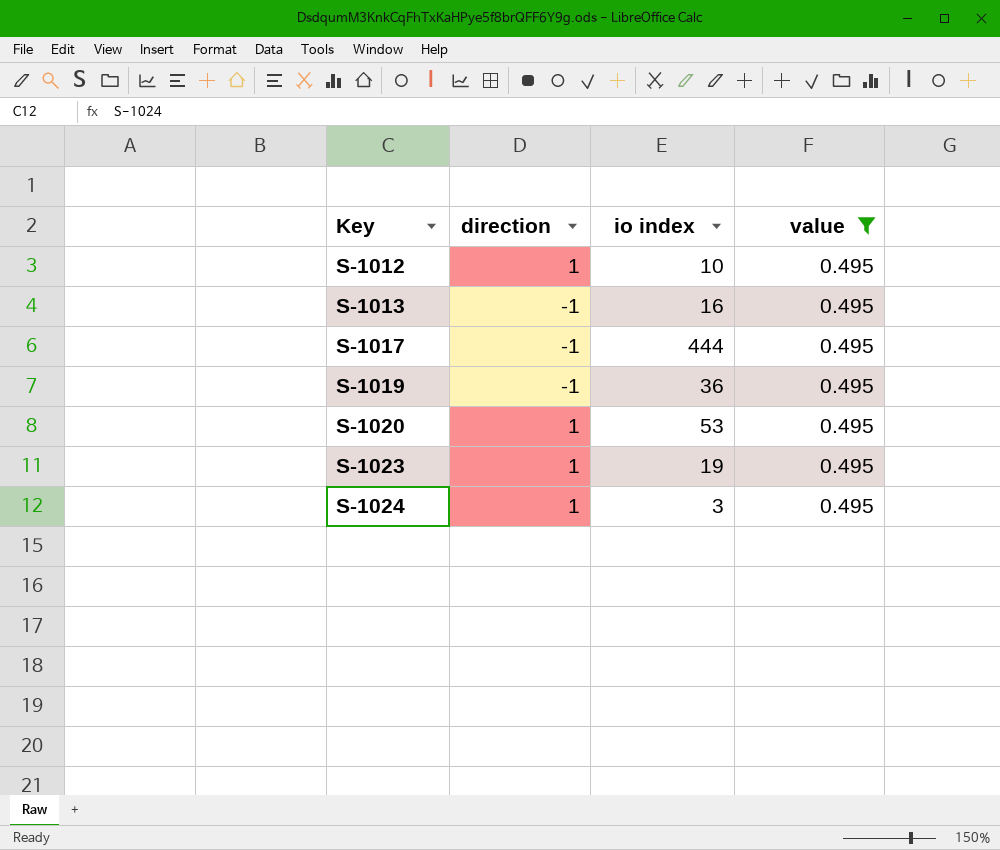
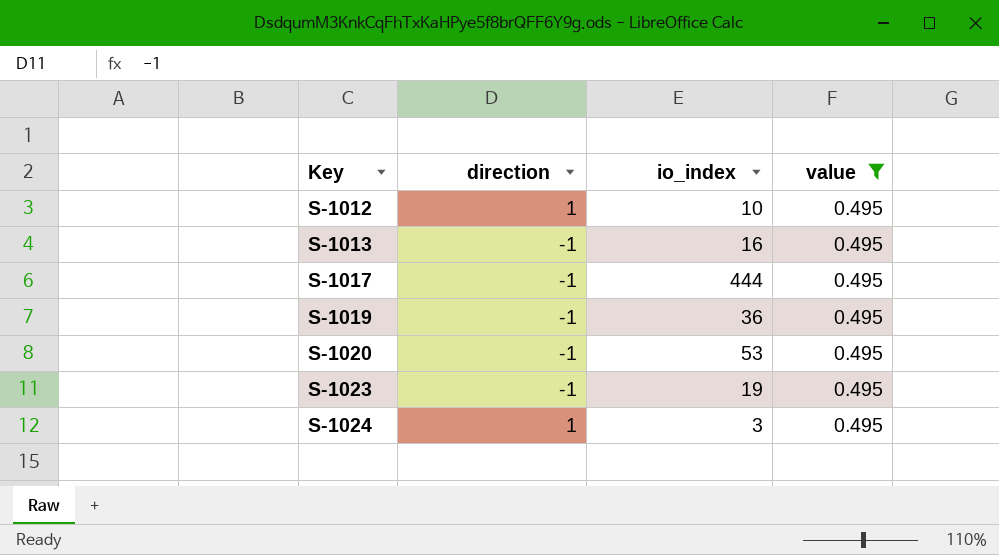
column name: io index -> io_index
S-1020 | direction: 1 -> -1
S-1023 | direction: 1 -> -1

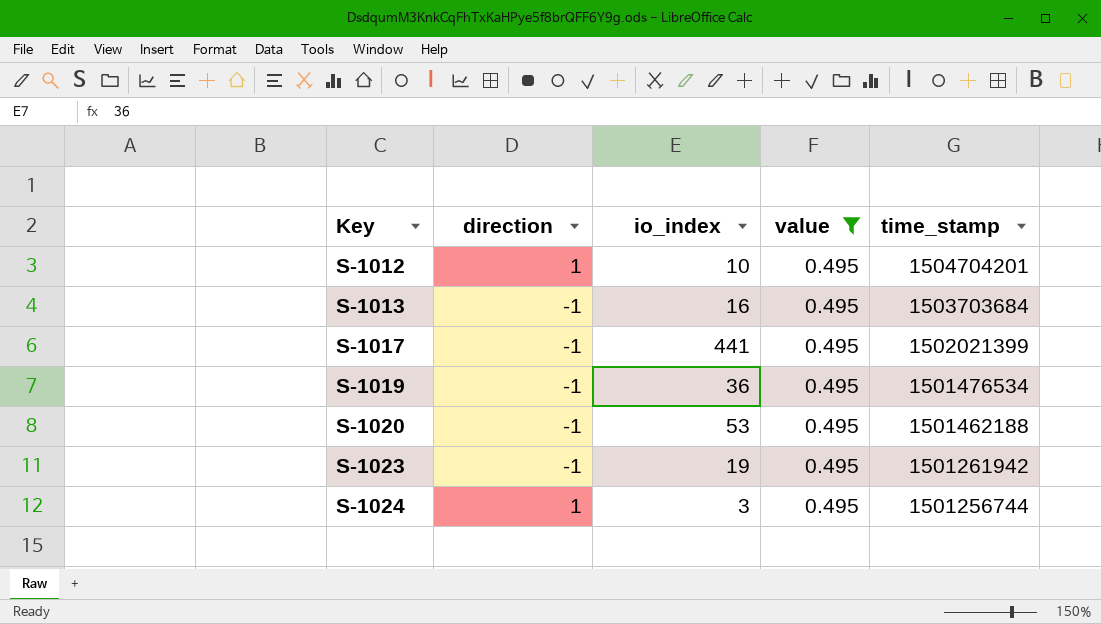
column time_stamp | position: none -> 5
S-1017 | io_index: 444 -> 441

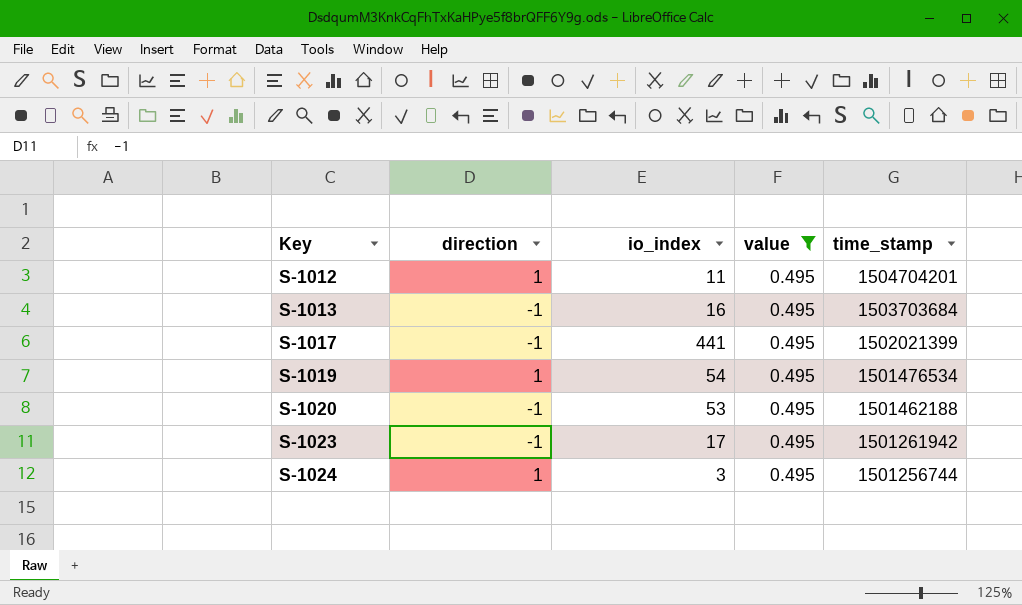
S-1012 | io_index: 10 -> 11
S-1019 | direction: -1 -> 1
S-1019 | io_index: 36 -> 54
S-1023 | io_index: 19 -> 17

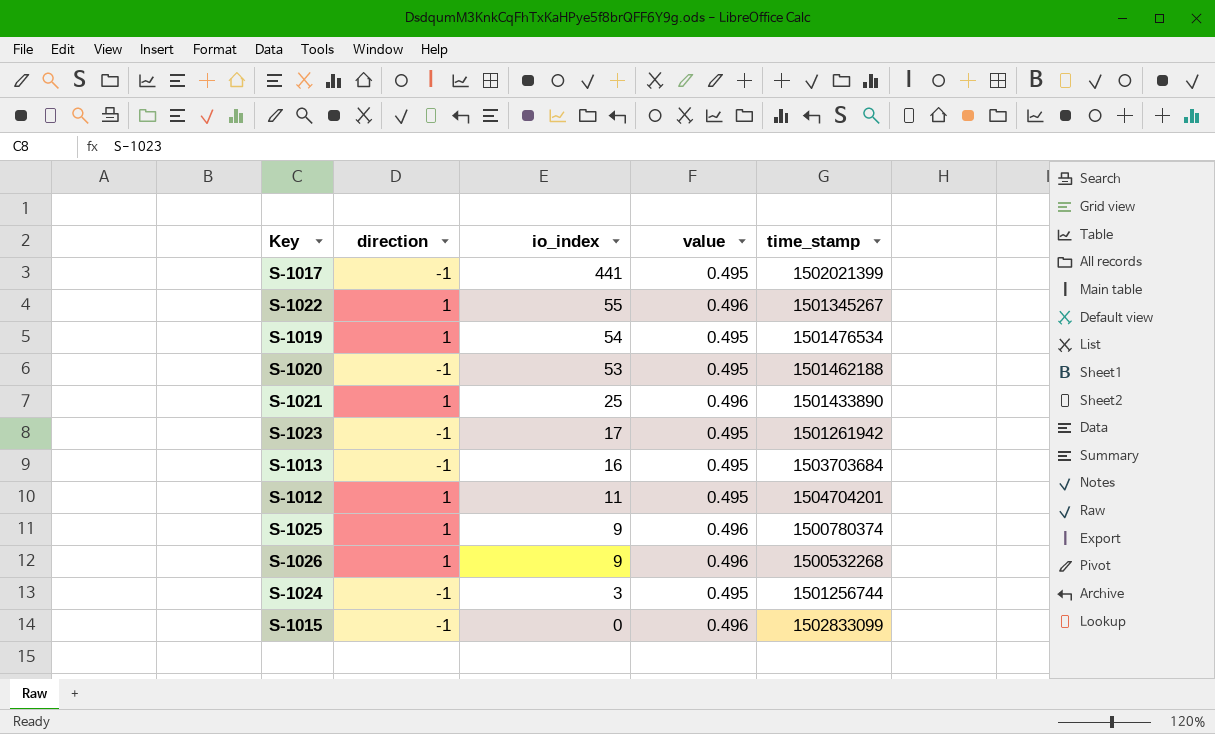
filter: value = 0.495 -> none
row order: Key ascending -> io_index descending
S-1024 | direction: 1 -> -1

